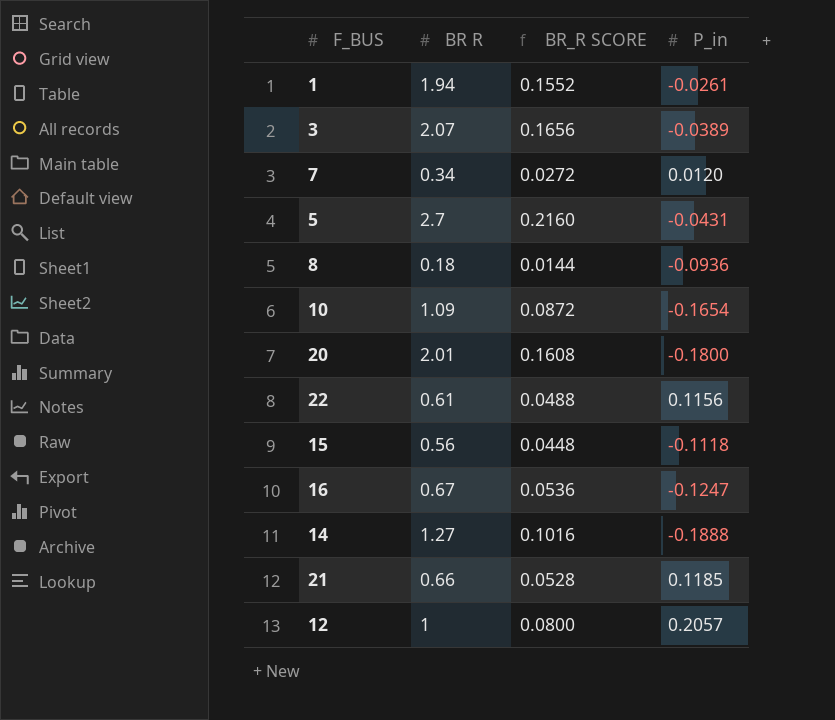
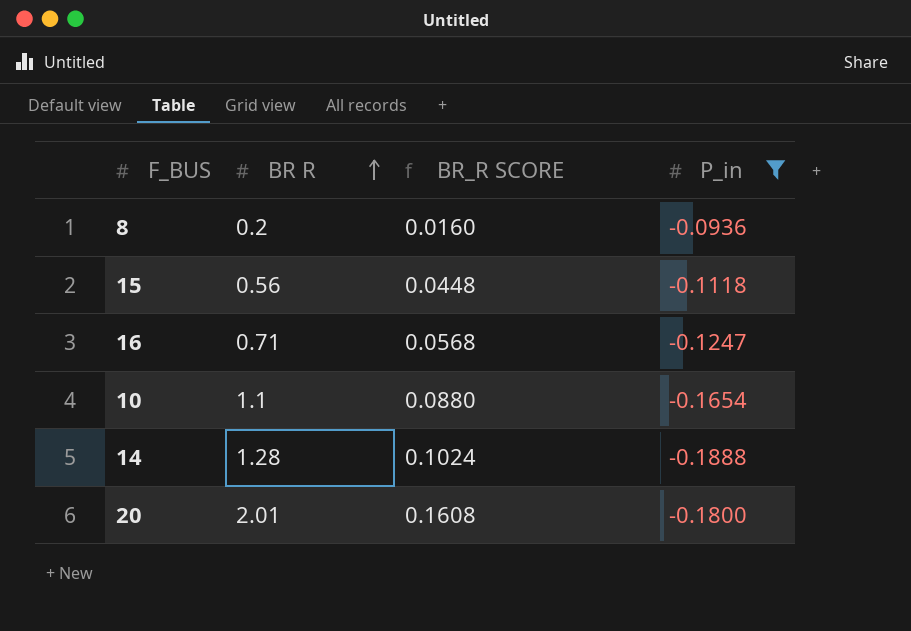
filter: none -> P_in <= -0.0936
row order: none -> BR R ascending
8 | BR R: 0.18 -> 0.2
8 | BR_R SCORE: 0.0144 -> 0.0160
16 | BR R: 0.67 -> 0.71
16 | BR_R SCORE: 0.0536 -> 0.0568
10 | BR R: 1.09 -> 1.1
10 | BR_R SCORE: 0.0872 -> 0.0880
14 | BR R: 1.27 -> 1.28
14 | BR_R SCORE: 0.1016 -> 0.1024

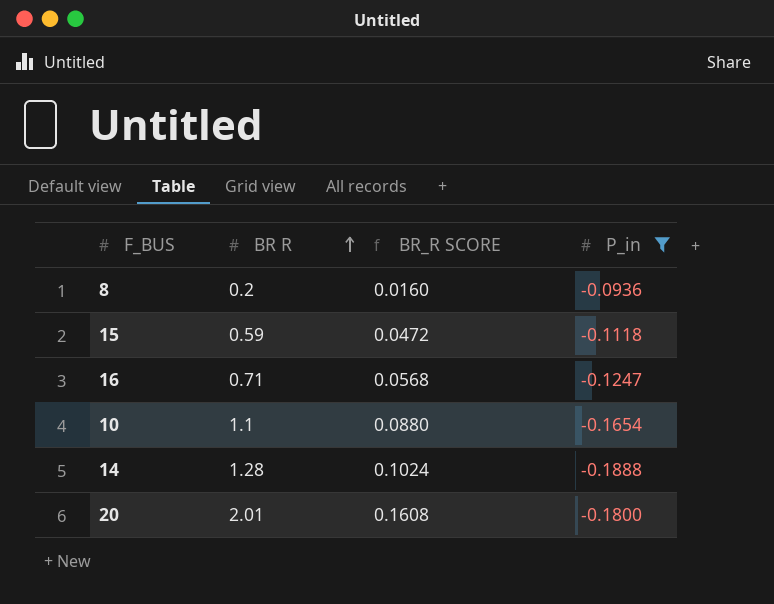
15 | BR R: 0.56 -> 0.59
15 | BR_R SCORE: 0.0448 -> 0.0472

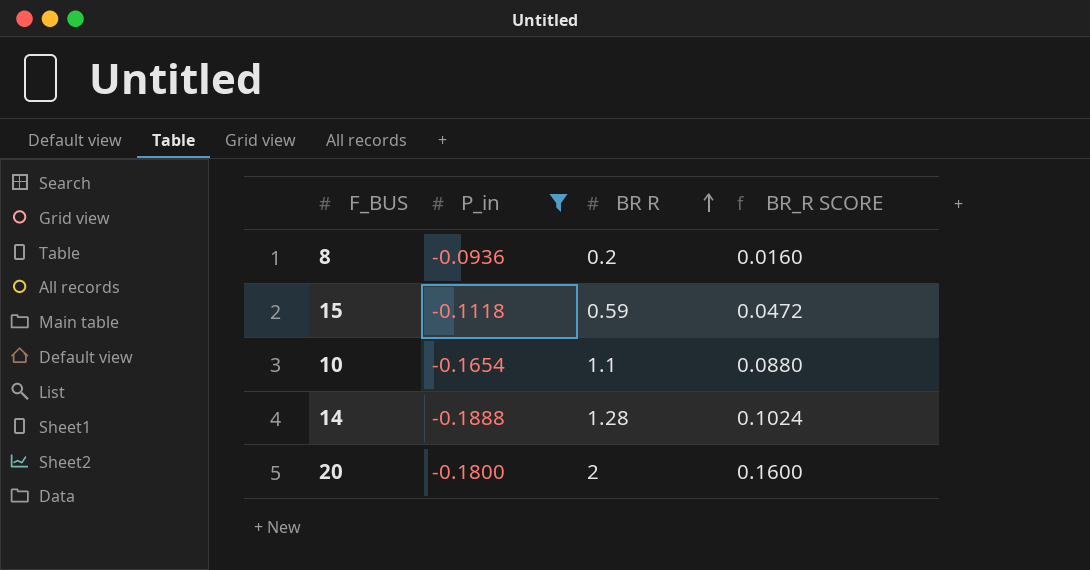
column P_in | position: 4 -> 2
row 16: 0.71 | 0.0568 | -0.1247 -> none
20 | BR R: 2.01 -> 2
20 | BR_R SCORE: 0.1608 -> 0.1600

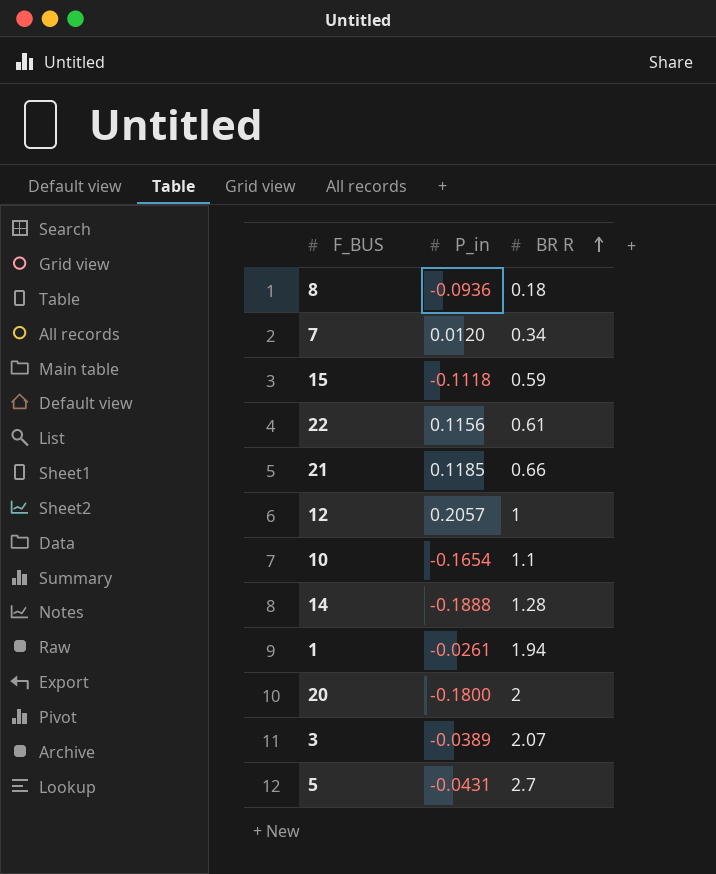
filter: P_in <= -0.0936 -> none
column BR_R SCORE | formula: [BR R] * 0.08 -> none
8 | BR R: 0.2 -> 0.18

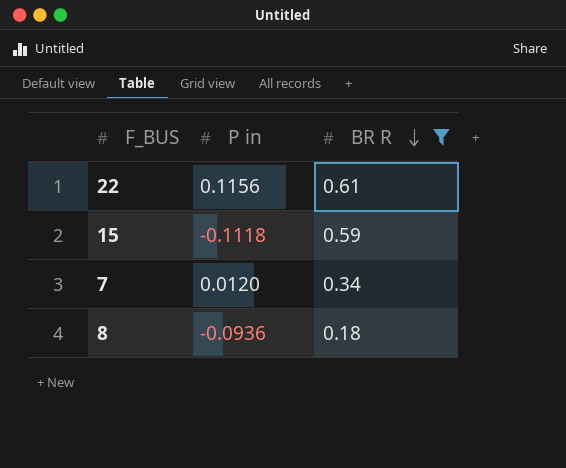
filter: none -> BR R <= 0.61
row order: BR R ascending -> BR R descending
column name: P_in -> P in

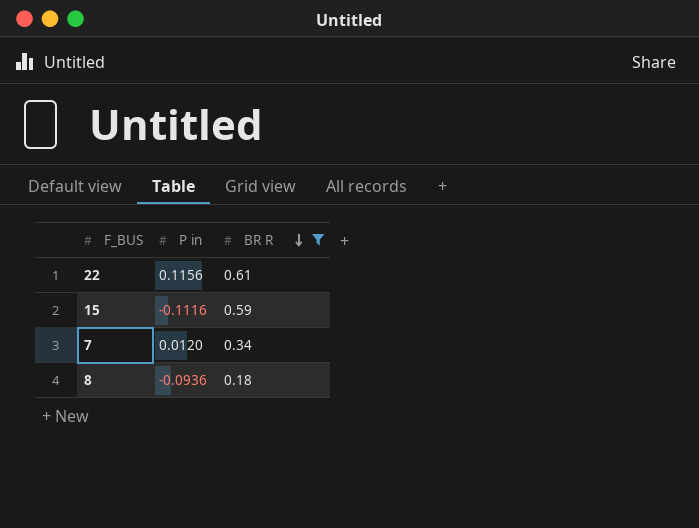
15 | P in: -0.1118 -> -0.1116

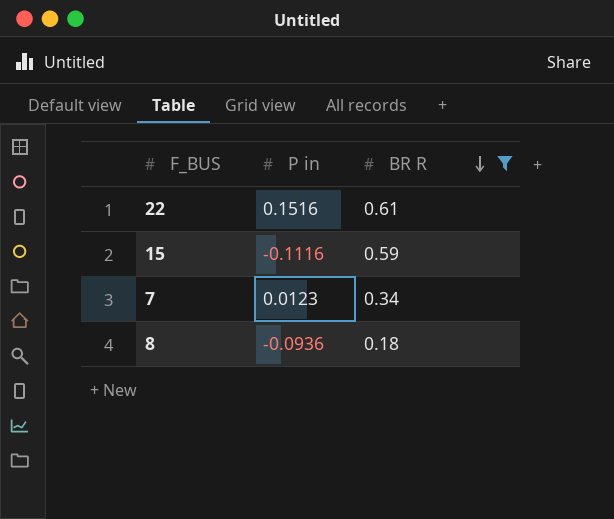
22 | P in: 0.1156 -> 0.1516
7 | P in: 0.0120 -> 0.0123

